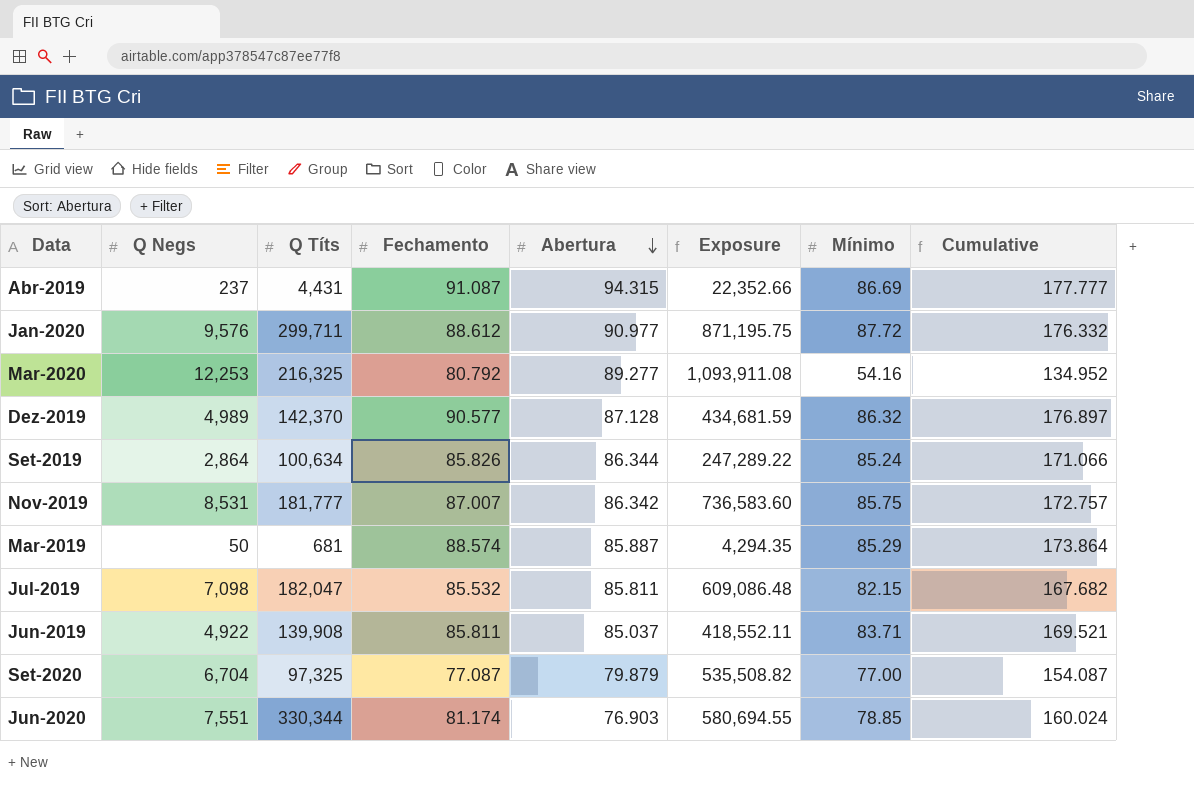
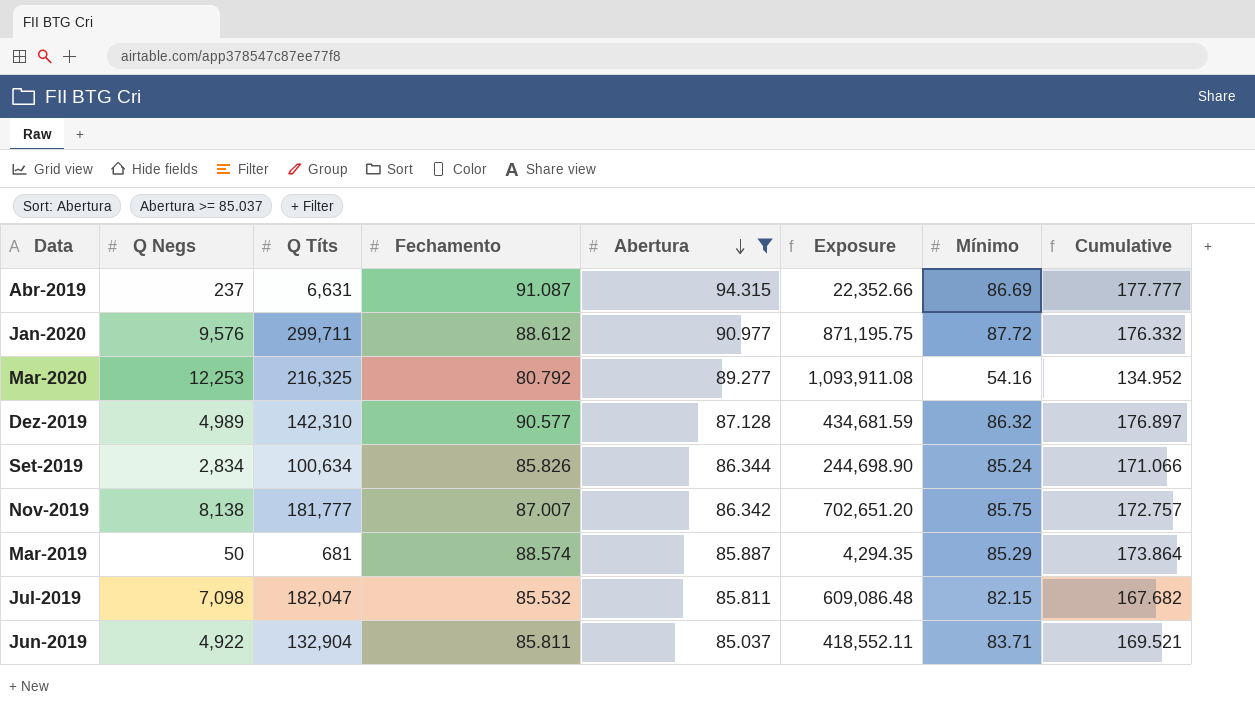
filter: none -> Abertura >= 85.037
Abr-2019 | Q Títs: 4,431 -> 6,631
Dez-2019 | Q Títs: 142,370 -> 142,310
Set-2019 | Q Negs: 2,864 -> 2,834
Set-2019 | Exposure: 247,289.22 -> 244,698.90
Nov-2019 | Q Negs: 8,531 -> 8,138
Nov-2019 | Exposure: 736,583.60 -> 702,651.20
Jun-2019 | Q Títs: 139,908 -> 132,904

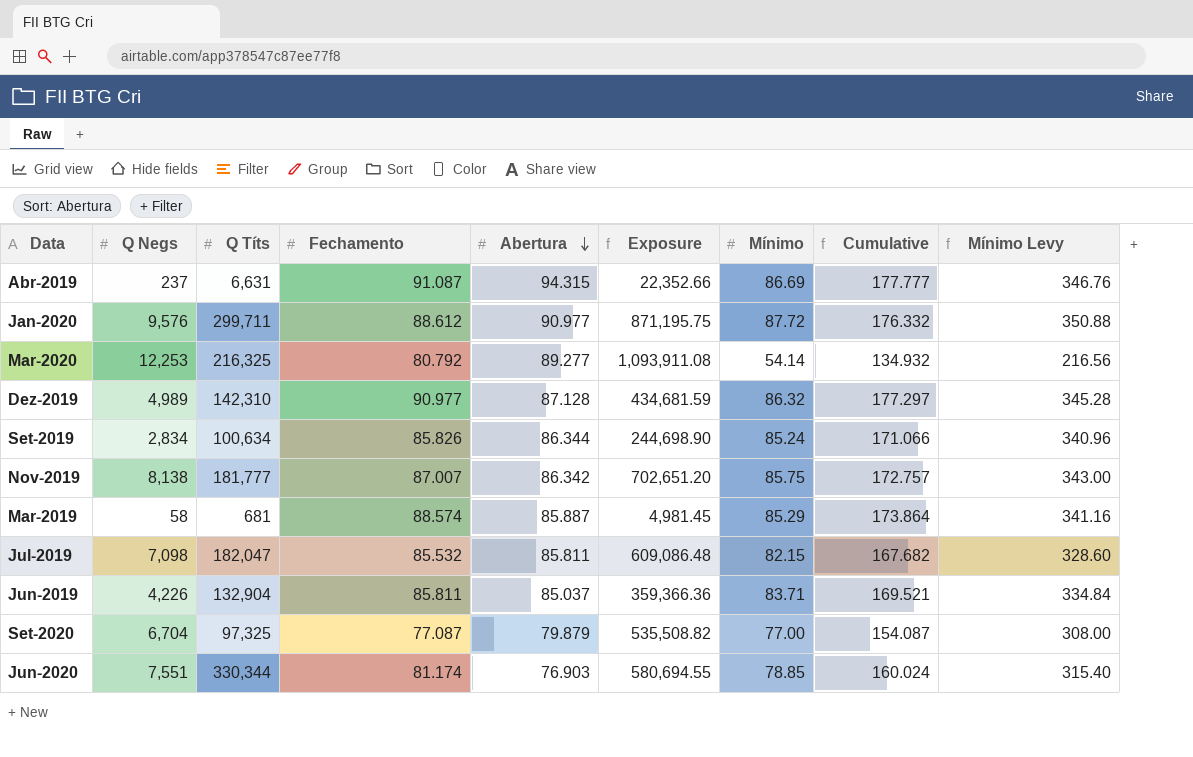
filter: Abertura >= 85.037 -> none
column Mínimo Levy | formula: none -> [Mínimo] * 4
Mar-2020 | Mínimo: 54.16 -> 54.14
Mar-2020 | Cumulative: 134.952 -> 134.932
Dez-2019 | Fechamento: 90.577 -> 90.977
Dez-2019 | Cumulative: 176.897 -> 177.297
Mar-2019 | Q Negs: 50 -> 58
Mar-2019 | Exposure: 4,294.35 -> 4,981.45
Jun-2019 | Q Negs: 4,922 -> 4,226
Jun-2019 | Exposure: 418,552.11 -> 359,366.36

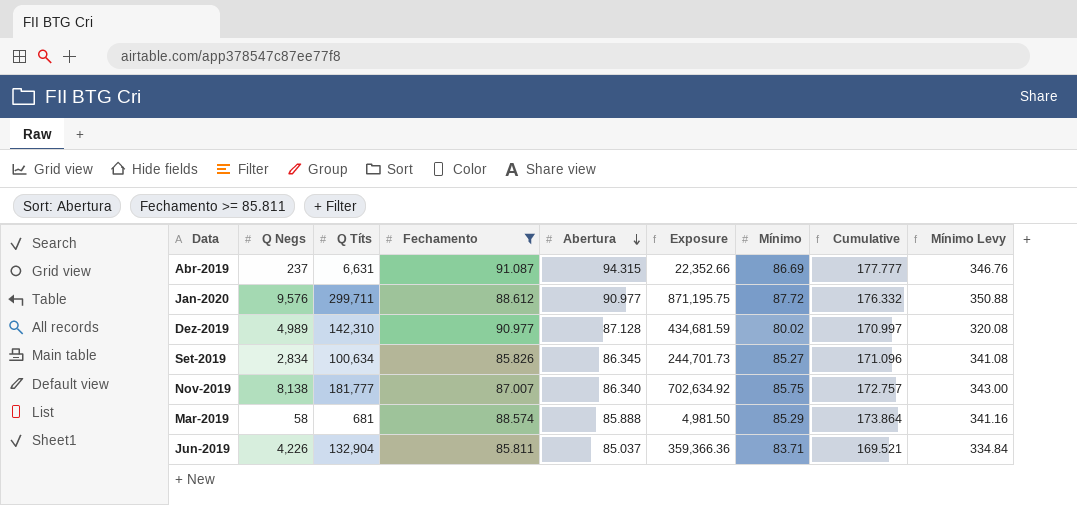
filter: none -> Fechamento >= 85.811
Dez-2019 | Mínimo: 86.32 -> 80.02
Dez-2019 | Cumulative: 177.297 -> 170.997
Dez-2019 | Mínimo Levy: 345.28 -> 320.08
Set-2019 | Abertura: 86.344 -> 86.345
Set-2019 | Exposure: 244,698.90 -> 244,701.73
Set-2019 | Mínimo: 85.24 -> 85.27
Set-2019 | Cumulative: 171.066 -> 171.096
Set-2019 | Mínimo Levy: 340.96 -> 341.08
Nov-2019 | Abertura: 86.342 -> 86.340
Nov-2019 | Exposure: 702,651.20 -> 702,634.92
Mar-2019 | Abertura: 85.887 -> 85.888
Mar-2019 | Exposure: 4,981.45 -> 4,981.50

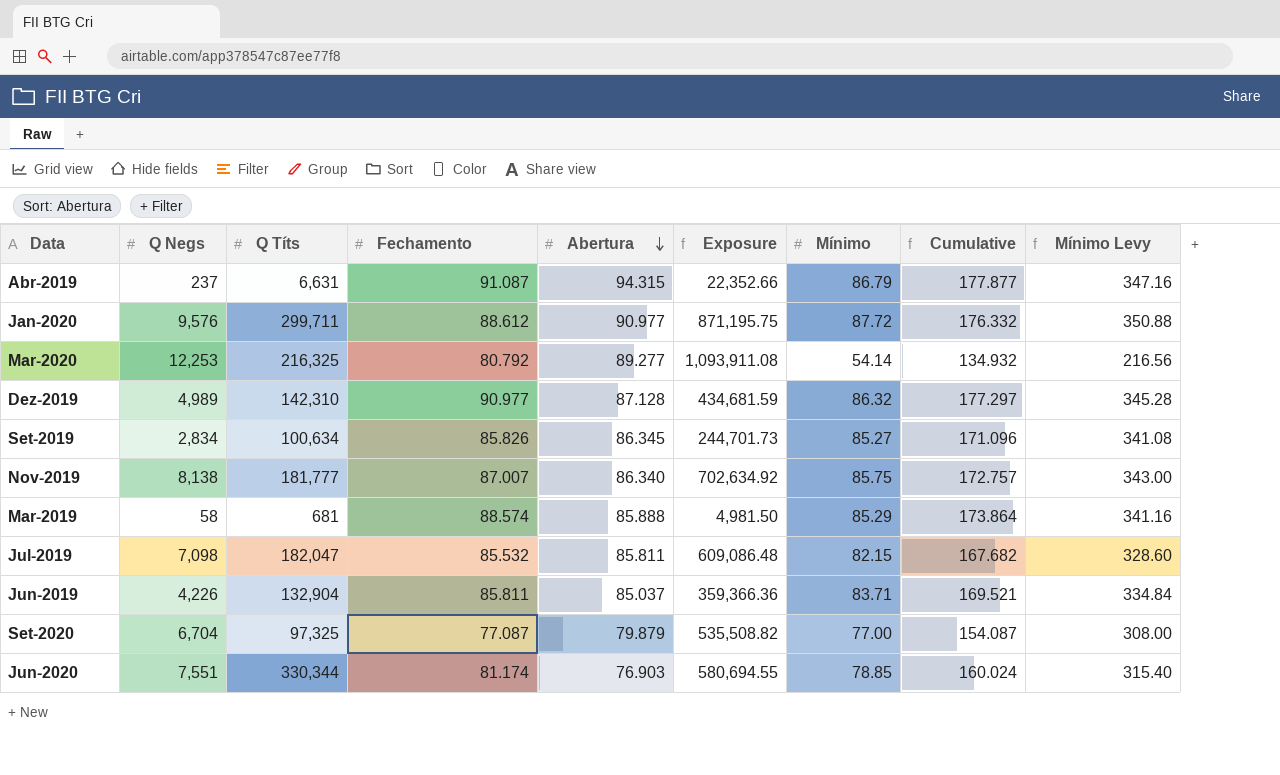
filter: Fechamento >= 85.811 -> none
Abr-2019 | Mínimo: 86.69 -> 86.79
Abr-2019 | Cumulative: 177.777 -> 177.877
Abr-2019 | Mínimo Levy: 346.76 -> 347.16
Dez-2019 | Mínimo: 80.02 -> 86.32
Dez-2019 | Cumulative: 170.997 -> 177.297
Dez-2019 | Mínimo Levy: 320.08 -> 345.28

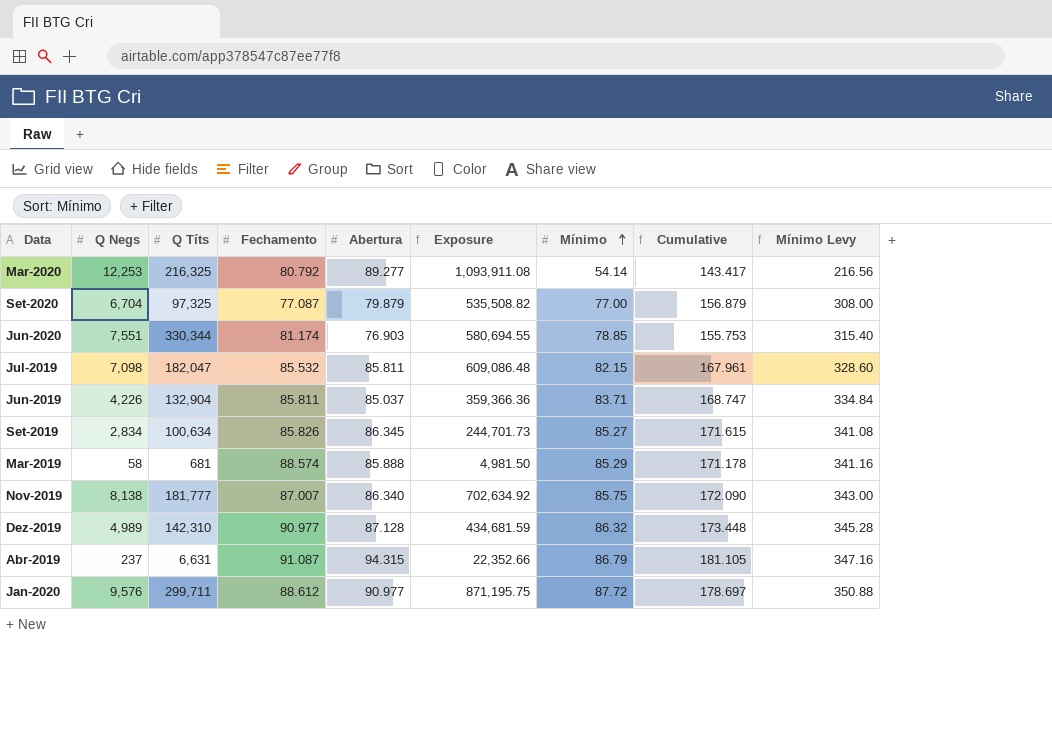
row order: Abertura descending -> Mínimo ascending
column Cumulative | formula: [Fechamento] + [Mínimo] -> [Abertura] + [Mínimo]

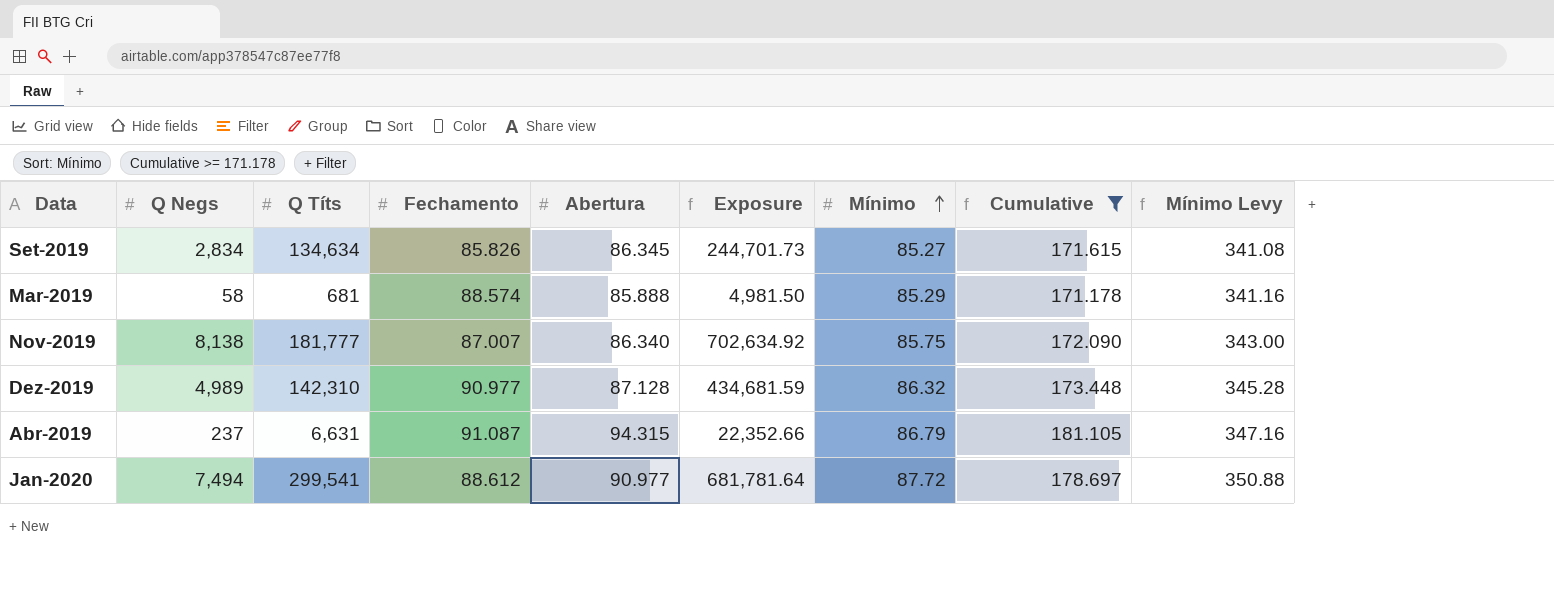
filter: none -> Cumulative >= 171.178
Set-2019 | Q Títs: 100,634 -> 134,634
Jan-2020 | Q Negs: 9,576 -> 7,494
Jan-2020 | Q Títs: 299,711 -> 299,541
Jan-2020 | Exposure: 871,195.75 -> 681,781.64

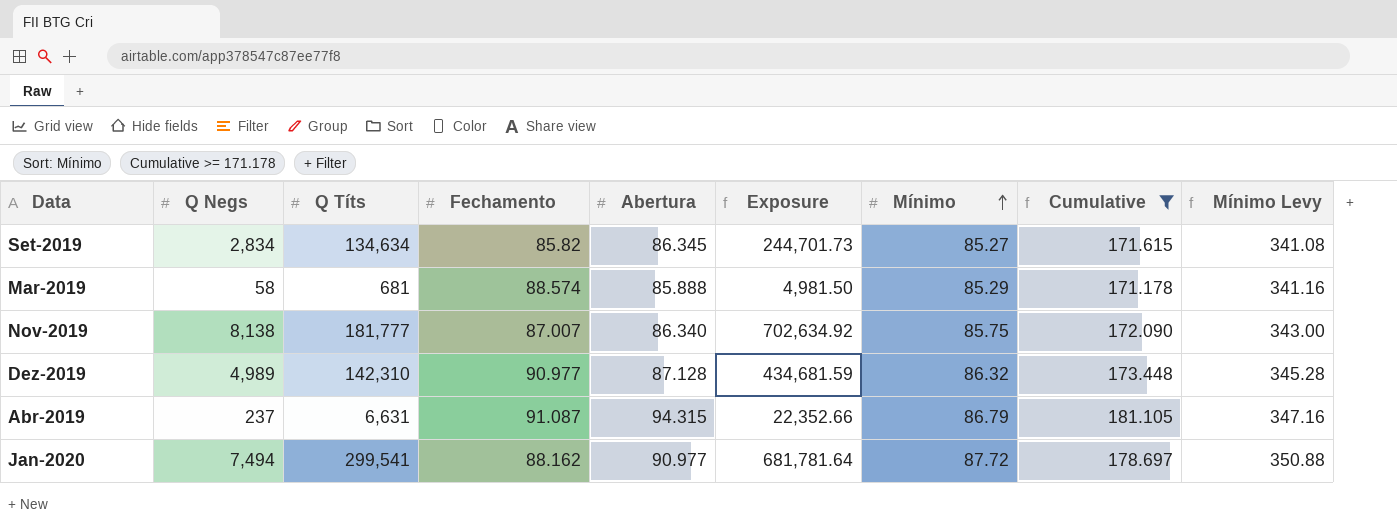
Set-2019 | Fechamento: 85.826 -> 85.82
Jan-2020 | Fechamento: 88.612 -> 88.162

